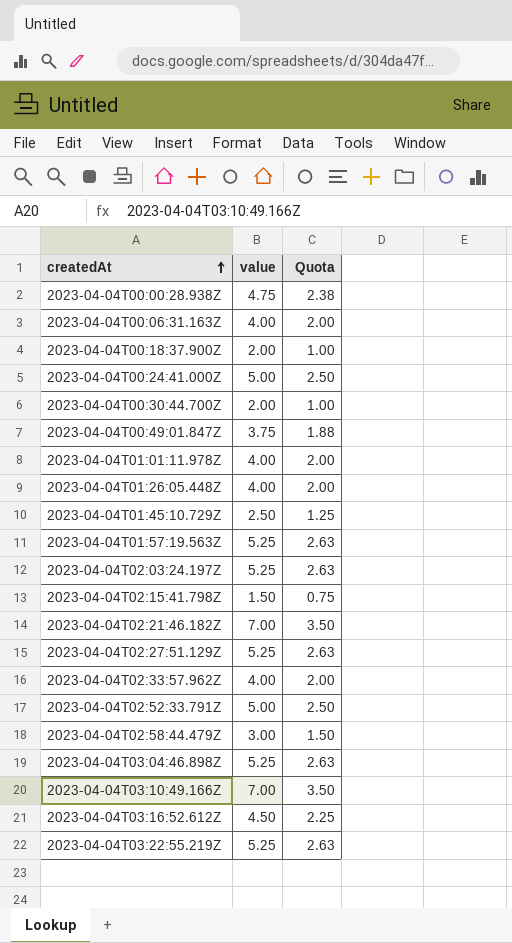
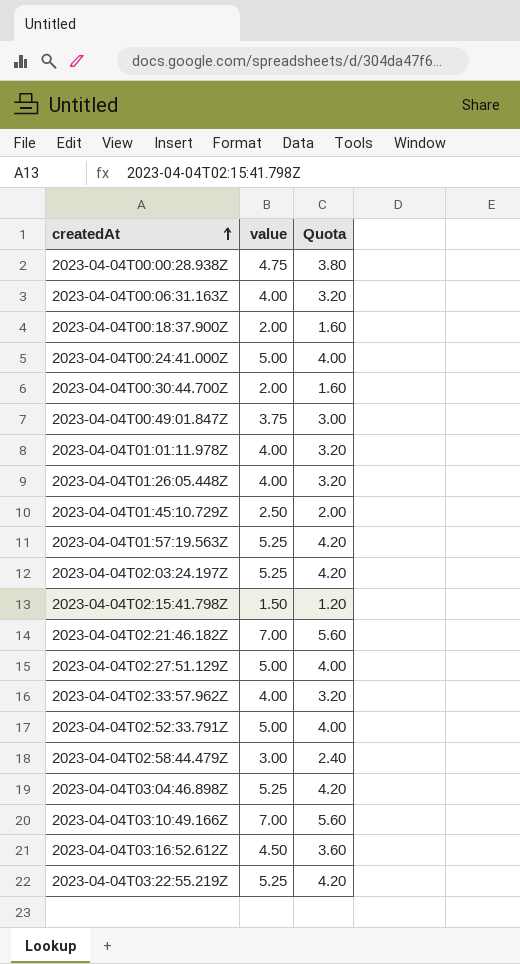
column Quota | formula: [value] * 0.5 -> [value] * 0.8
2023-04-04T02:27:51.129Z | value: 5.25 -> 5.00

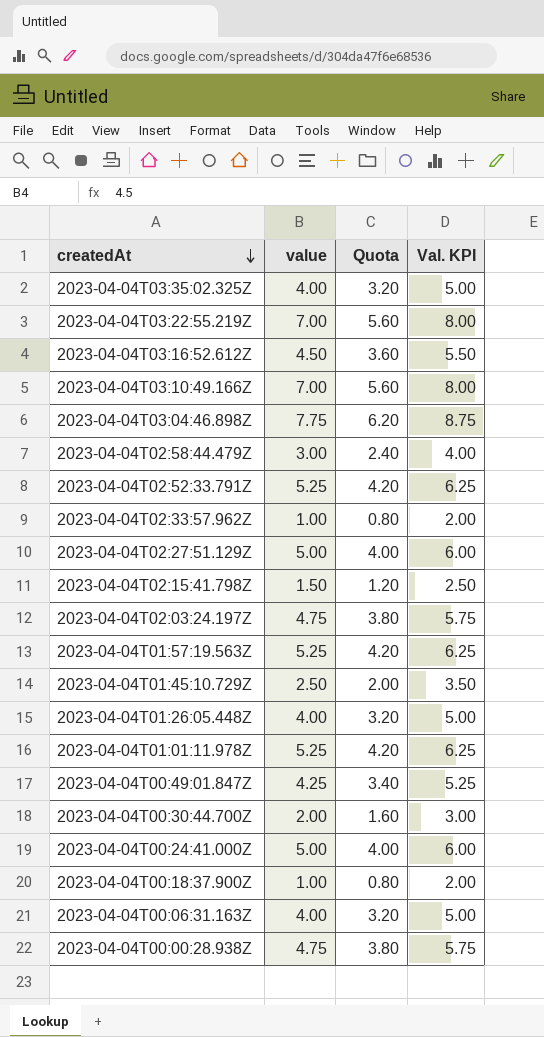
row order: createdAt ascending -> createdAt descending
column Val. KPI | formula: none -> [value] + 1
row 2023-04-04T02:21:46.182Z: 7.00 | 5.60 -> none
row 2023-04-04T03:35:02.325Z: none -> 4.00 | 3.20 | 5.00
2023-04-04T03:22:55.219Z | value: 5.25 -> 7.00
2023-04-04T03:22:55.219Z | Quota: 4.20 -> 5.60
2023-04-04T03:04:46.898Z | value: 5.25 -> 7.75
2023-04-04T03:04:46.898Z | Quota: 4.20 -> 6.20
2023-04-04T02:52:33.791Z | value: 5.00 -> 5.25
2023-04-04T02:52:33.791Z | Quota: 4.00 -> 4.20
2023-04-04T02:33:57.962Z | value: 4.00 -> 1.00
2023-04-04T02:33:57.962Z | Quota: 3.20 -> 0.80
2023-04-04T02:03:24.197Z | value: 5.25 -> 4.75
2023-04-04T02:03:24.197Z | Quota: 4.20 -> 3.80
2023-04-04T01:01:11.978Z | value: 4.00 -> 5.25
2023-04-04T01:01:11.978Z | Quota: 3.20 -> 4.20
2023-04-04T00:49:01.847Z | value: 3.75 -> 4.25
2023-04-04T00:49:01.847Z | Quota: 3.00 -> 3.40
2023-04-04T00:18:37.900Z | value: 2.00 -> 1.00
2023-04-04T00:18:37.900Z | Quota: 1.60 -> 0.80

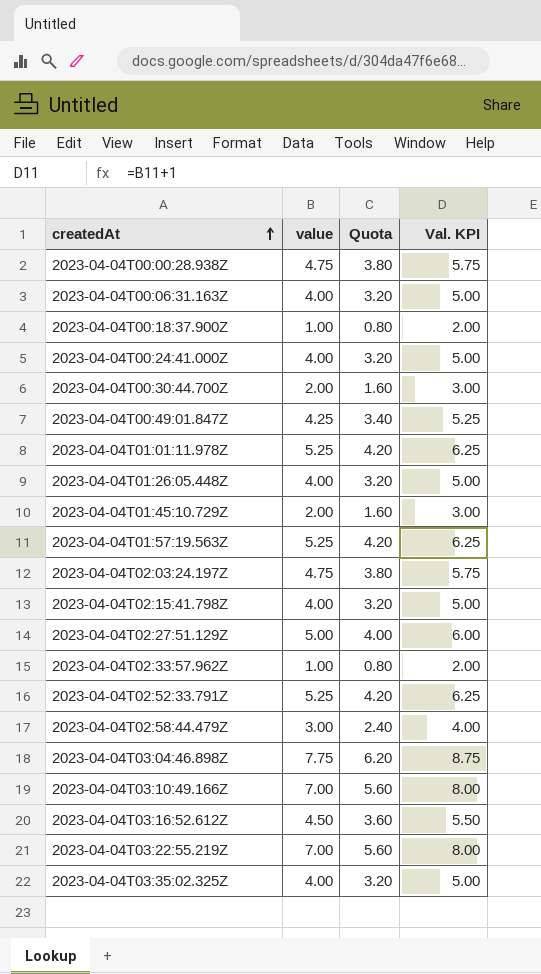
row order: createdAt descending -> createdAt ascending
2023-04-04T00:24:41.000Z | value: 5.00 -> 4.00
2023-04-04T00:24:41.000Z | Quota: 4.00 -> 3.20
2023-04-04T00:24:41.000Z | Val. KPI: 6.00 -> 5.00
2023-04-04T01:45:10.729Z | value: 2.50 -> 2.00
2023-04-04T01:45:10.729Z | Quota: 2.00 -> 1.60
2023-04-04T01:45:10.729Z | Val. KPI: 3.50 -> 3.00
2023-04-04T02:15:41.798Z | value: 1.50 -> 4.00
2023-04-04T02:15:41.798Z | Quota: 1.20 -> 3.20
2023-04-04T02:15:41.798Z | Val. KPI: 2.50 -> 5.00

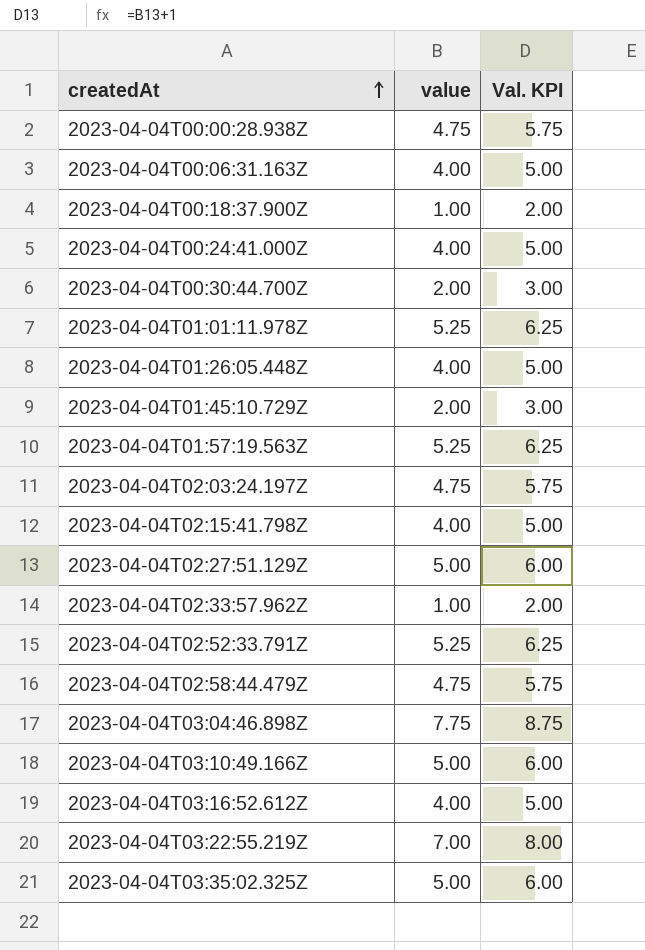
column Quota | formula: [value] * 0.8 -> none
row 2023-04-04T00:49:01.847Z: 4.25 | 3.40 | 5.25 -> none
2023-04-04T02:58:44.479Z | value: 3.00 -> 4.75
2023-04-04T02:58:44.479Z | Val. KPI: 4.00 -> 5.75
2023-04-04T03:10:49.166Z | value: 7.00 -> 5.00
2023-04-04T03:10:49.166Z | Val. KPI: 8.00 -> 6.00
2023-04-04T03:16:52.612Z | value: 4.50 -> 4.00
2023-04-04T03:16:52.612Z | Val. KPI: 5.50 -> 5.00
2023-04-04T03:35:02.325Z | value: 4.00 -> 5.00
2023-04-04T03:35:02.325Z | Val. KPI: 5.00 -> 6.00

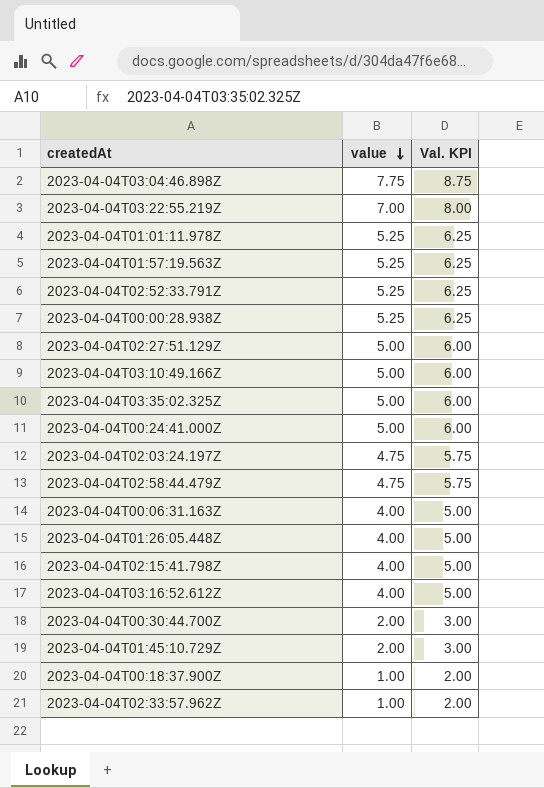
row order: createdAt ascending -> value descending
2023-04-04T00:00:28.938Z | value: 4.75 -> 5.25
2023-04-04T00:00:28.938Z | Val. KPI: 5.75 -> 6.25
2023-04-04T00:24:41.000Z | value: 4.00 -> 5.00
2023-04-04T00:24:41.000Z | Val. KPI: 5.00 -> 6.00

